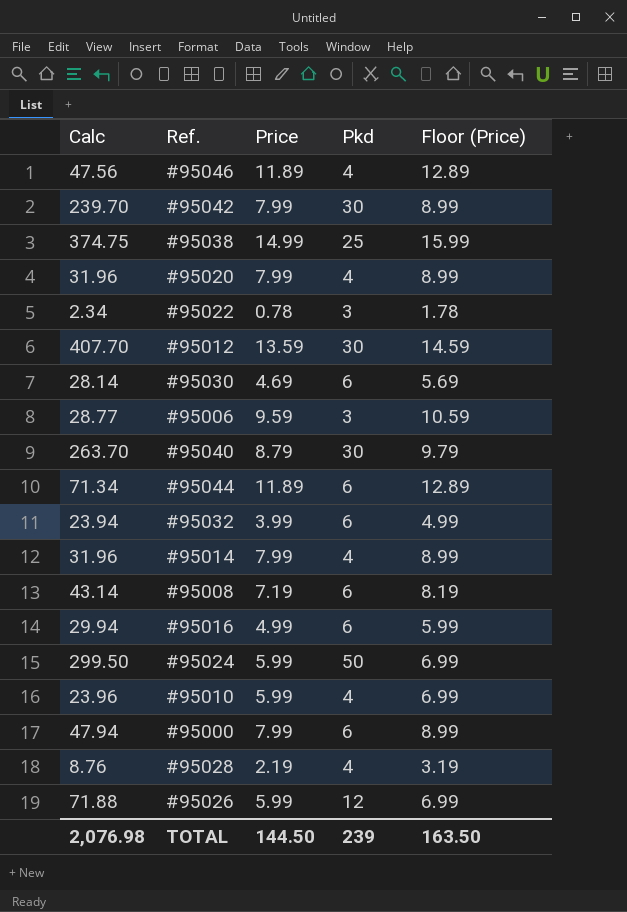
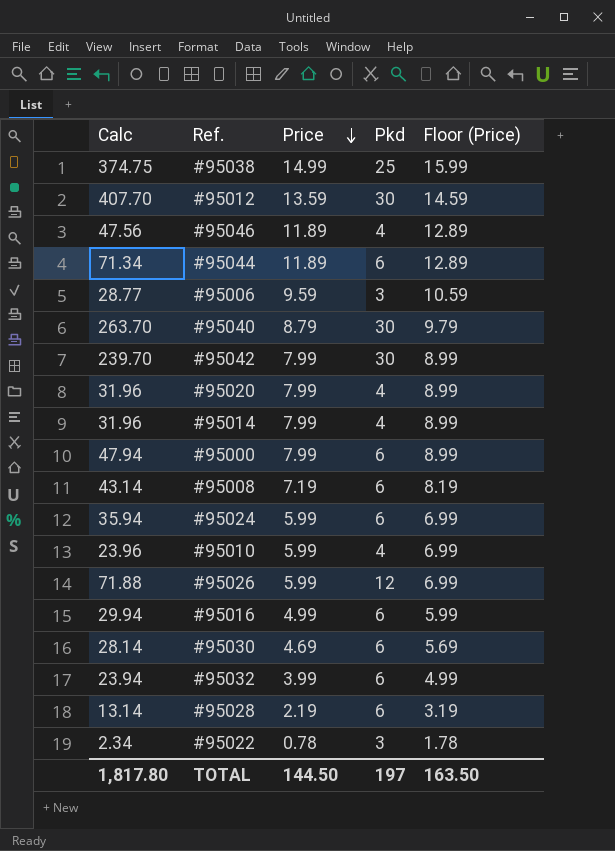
row order: none -> Price descending
#95024 | Calc: 299.50 -> 35.94
#95024 | Pkd: 50 -> 6
#95028 | Calc: 8.76 -> 13.14
#95028 | Pkd: 4 -> 6
TOTAL | Calc: 2,076.98 -> 1,817.80
TOTAL | Pkd: 239 -> 197

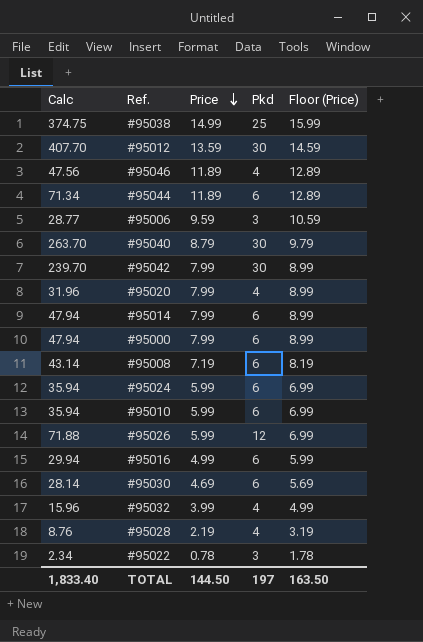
#95014 | Calc: 31.96 -> 47.94
#95014 | Pkd: 4 -> 6
#95010 | Calc: 23.96 -> 35.94
#95010 | Pkd: 4 -> 6
#95032 | Calc: 23.94 -> 15.96
#95032 | Pkd: 6 -> 4
#95028 | Calc: 13.14 -> 8.76
#95028 | Pkd: 6 -> 4
TOTAL | Calc: 1,817.80 -> 1,833.40

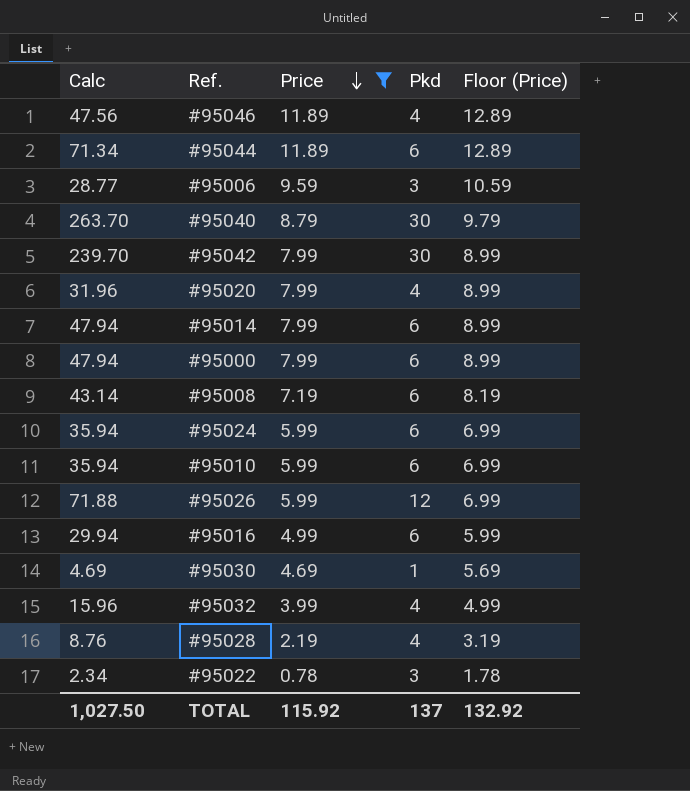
filter: none -> Price <= 11.89
#95030 | Calc: 28.14 -> 4.69
#95030 | Pkd: 6 -> 1
TOTAL | Calc: 1,833.40 -> 1,027.50
TOTAL | Price: 144.50 -> 115.92
TOTAL | Pkd: 197 -> 137
TOTAL | Floor (Price): 163.50 -> 132.92

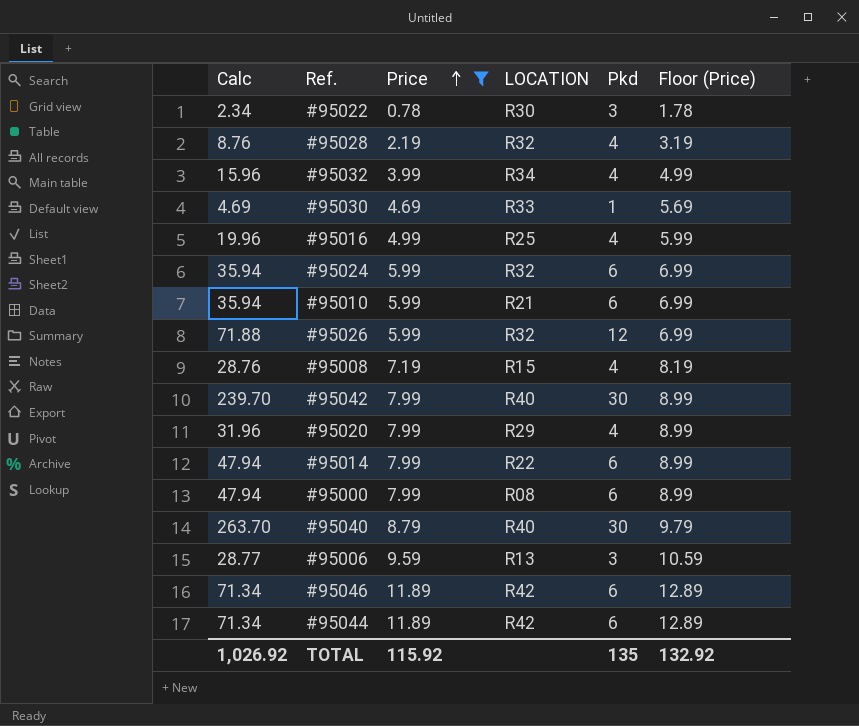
row order: Price descending -> Price ascending
column LOCATION | position: none -> 4
#95016 | Calc: 29.94 -> 19.96
#95016 | Pkd: 6 -> 4
#95008 | Calc: 43.14 -> 28.76
#95008 | Pkd: 6 -> 4
#95046 | Calc: 47.56 -> 71.34
#95046 | Pkd: 4 -> 6
TOTAL | Calc: 1,027.50 -> 1,026.92
TOTAL | Pkd: 137 -> 135

